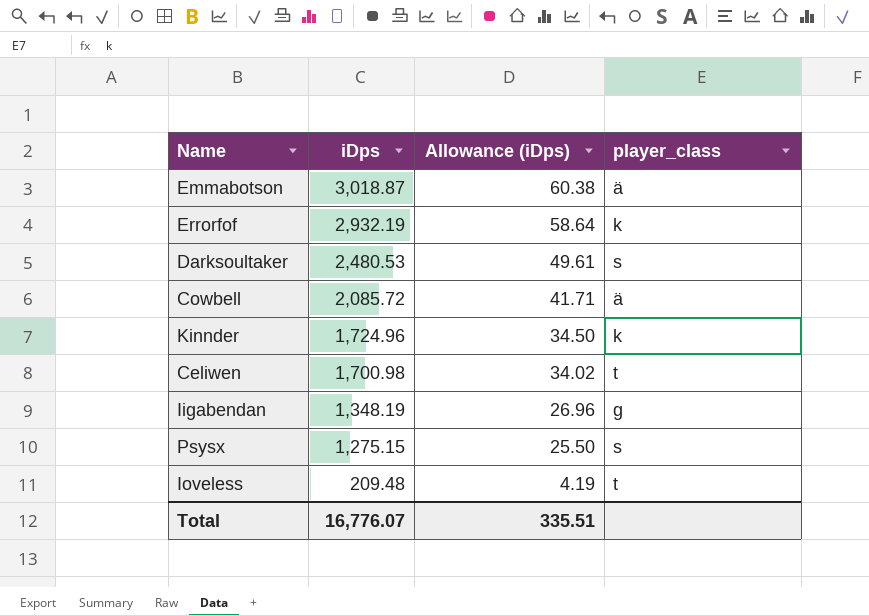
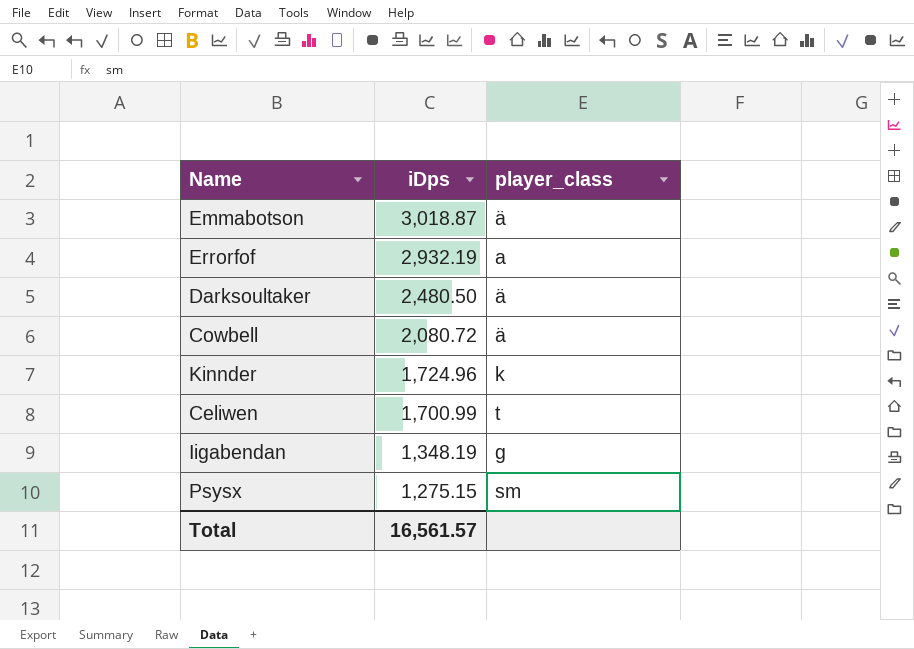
column Allowance (iDps) | formula: [iDps] * 0.02 -> none
row Ioveless: 209.48 | 4.19 | t -> none
Errorfof | player_class: k -> a
Darksoultaker | iDps: 2,480.53 -> 2,480.50
Darksoultaker | player_class: s -> ä
Cowbell | iDps: 2,085.72 -> 2,080.72
Celiwen | iDps: 1,700.98 -> 1,700.99
Psysx | player_class: s -> sm
Total | iDps: 16,776.07 -> 16,561.57

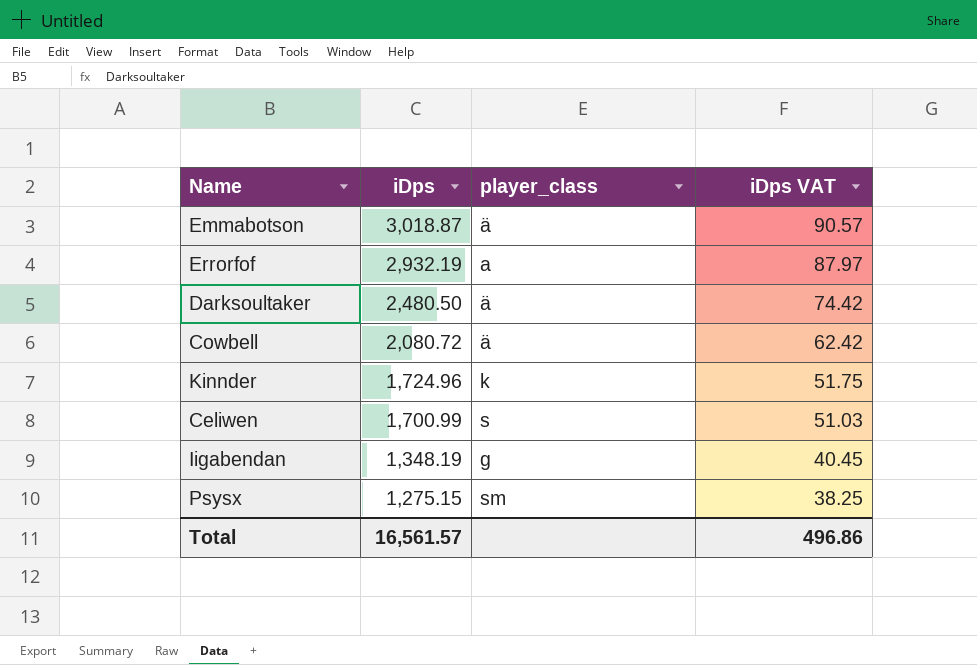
column iDps VAT | formula: none -> [iDps] * 0.03
Celiwen | player_class: t -> s

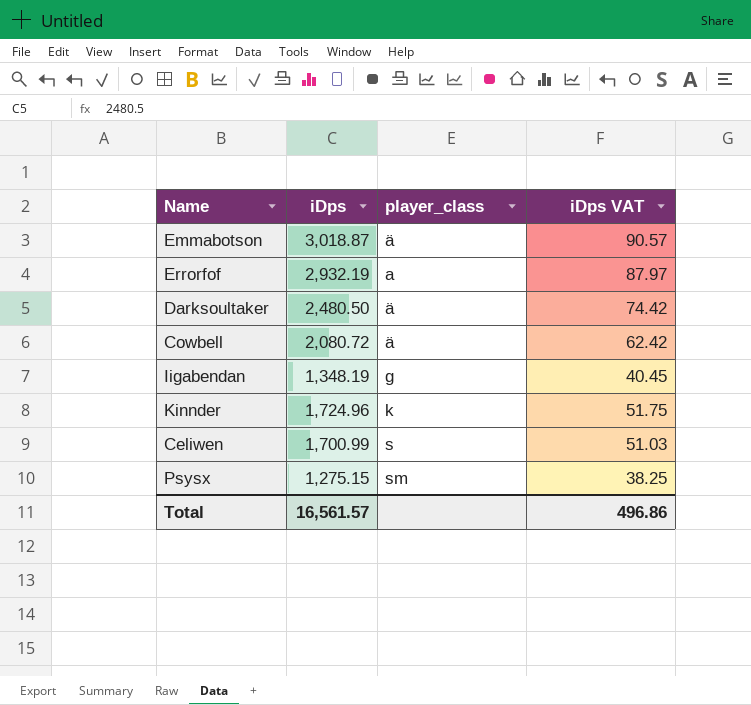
row order: iDps descending -> player_class ascending

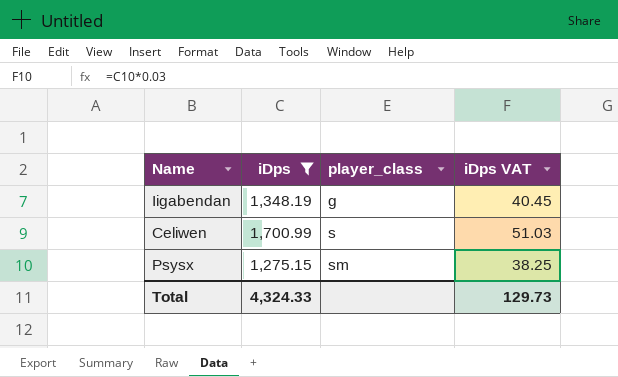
filter: none -> iDps <= 1,700.99
Total | iDps: 16,561.57 -> 4,324.33
Total | iDps VAT: 496.86 -> 129.73

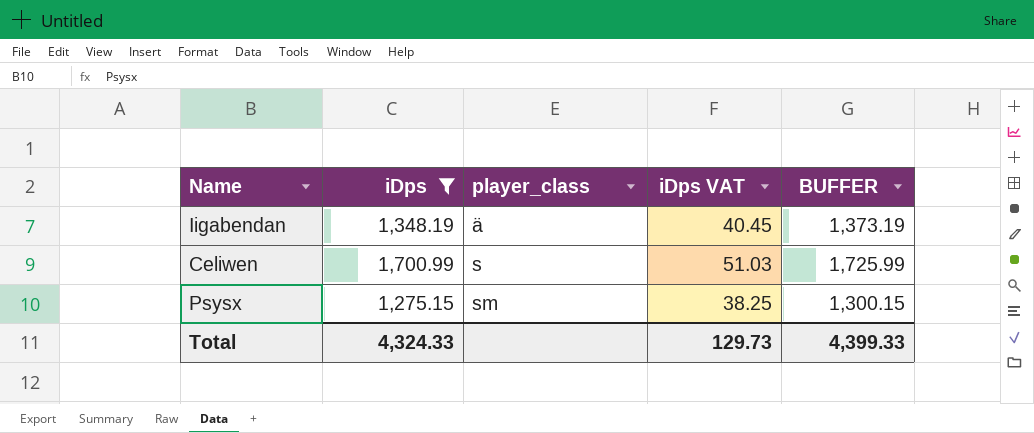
column BUFFER | formula: none -> [iDps] + 25
Iigabendan | player_class: g -> ä

